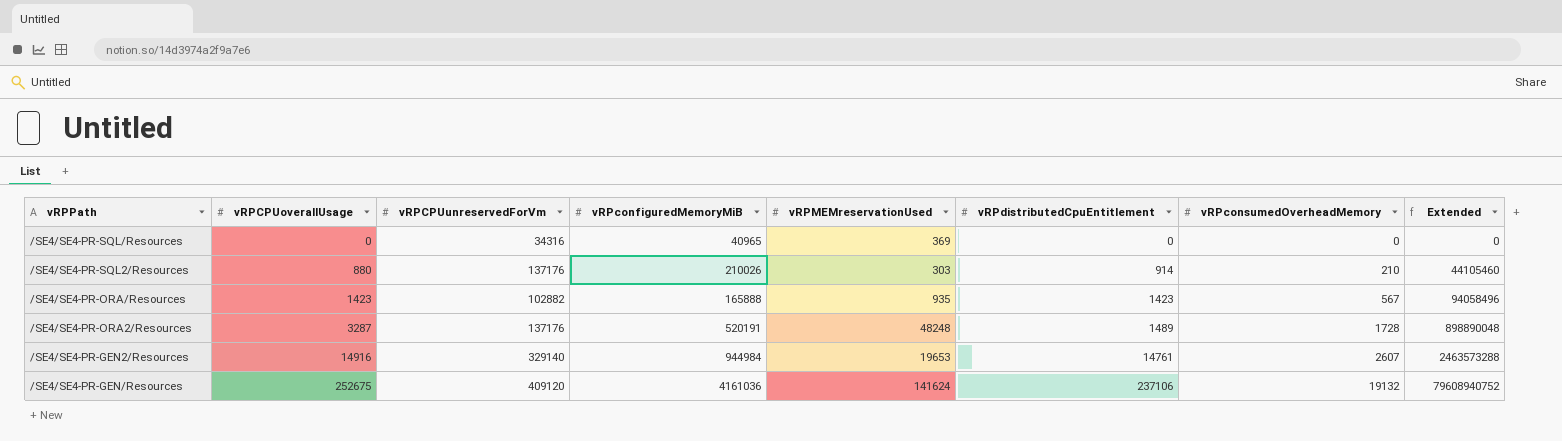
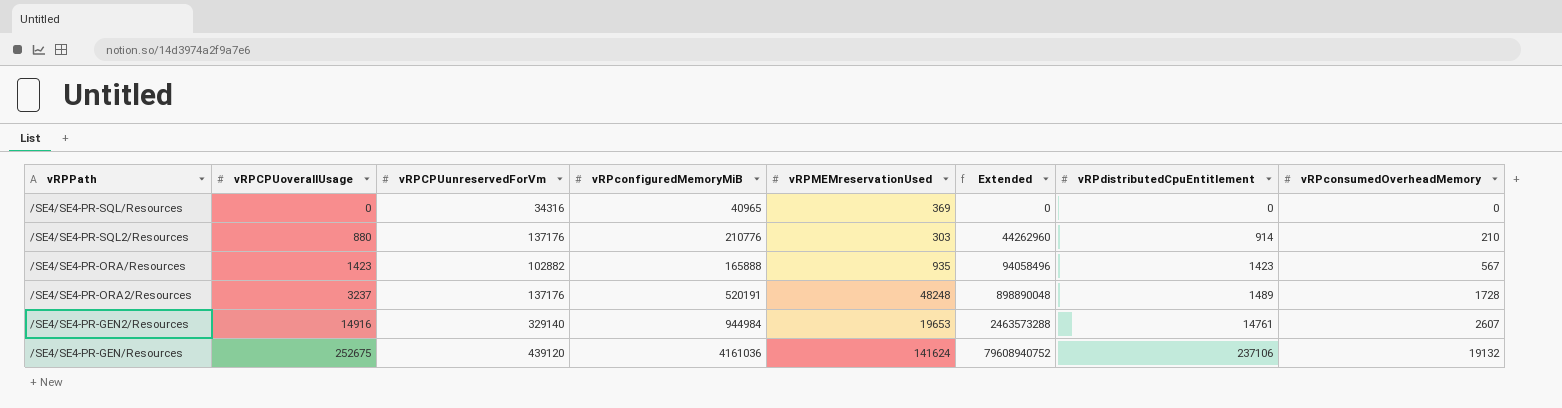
column Extended | position: 8 -> 6
/SE4/SE4-PR-SQL2/Resources | vRPconfiguredMemoryMiB: 210026 -> 210776
/SE4/SE4-PR-SQL2/Resources | Extended: 44105460 -> 44262960
/SE4/SE4-PR-ORA2/Resources | vRPCPUoverallUsage: 3287 -> 3237
/SE4/SE4-PR-GEN/Resources | vRPCPUunreservedForVm: 409120 -> 439120

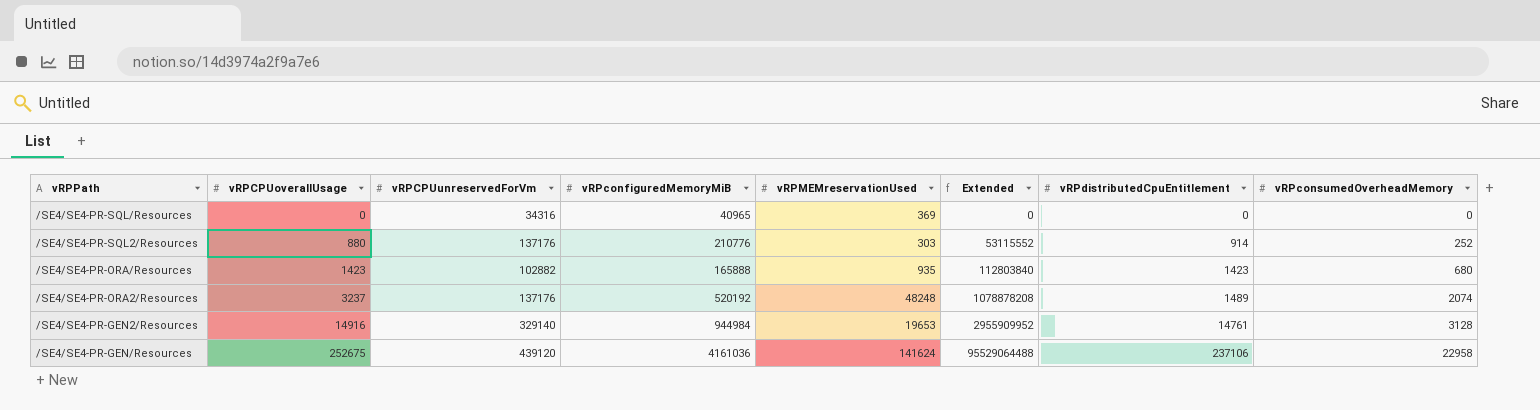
/SE4/SE4-PR-SQL2/Resources | Extended: 44262960 -> 53115552
/SE4/SE4-PR-SQL2/Resources | vRPconsumedOverheadMemory: 210 -> 252
/SE4/SE4-PR-ORA/Resources | Extended: 94058496 -> 112803840
/SE4/SE4-PR-ORA/Resources | vRPconsumedOverheadMemory: 567 -> 680
/SE4/SE4-PR-ORA2/Resources | vRPconfiguredMemoryMiB: 520191 -> 520192
/SE4/SE4-PR-ORA2/Resources | Extended: 898890048 -> 1078878208
/SE4/SE4-PR-ORA2/Resources | vRPconsumedOverheadMemory: 1728 -> 2074
/SE4/SE4-PR-GEN2/Resources | Extended: 2463573288 -> 2955909952
/SE4/SE4-PR-GEN2/Resources | vRPconsumedOverheadMemory: 2607 -> 3128
/SE4/SE4-PR-GEN/Resources | Extended: 79608940752 -> 95529064488
/SE4/SE4-PR-GEN/Resources | vRPconsumedOverheadMemory: 19132 -> 22958

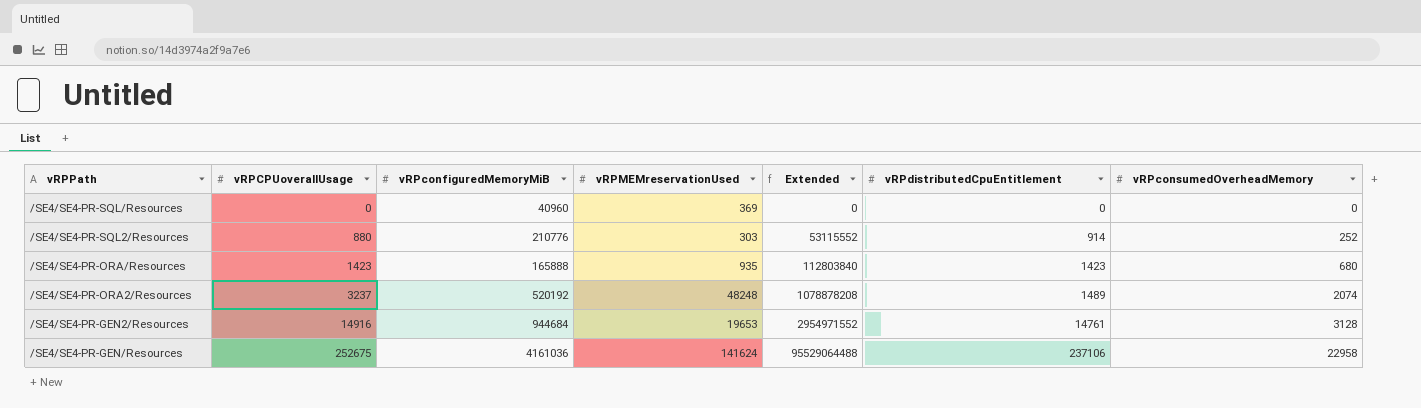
column vRPCPUunreservedForVm | position: 3 -> none
/SE4/SE4-PR-SQL/Resources | vRPconfiguredMemoryMiB: 40965 -> 40960
/SE4/SE4-PR-GEN2/Resources | vRPconfiguredMemoryMiB: 944984 -> 944684
/SE4/SE4-PR-GEN2/Resources | Extended: 2955909952 -> 2954971552

